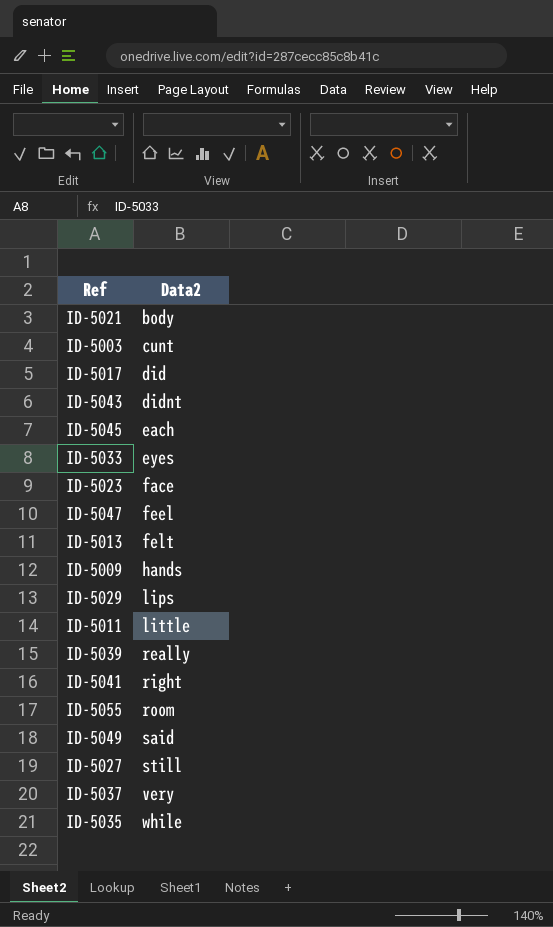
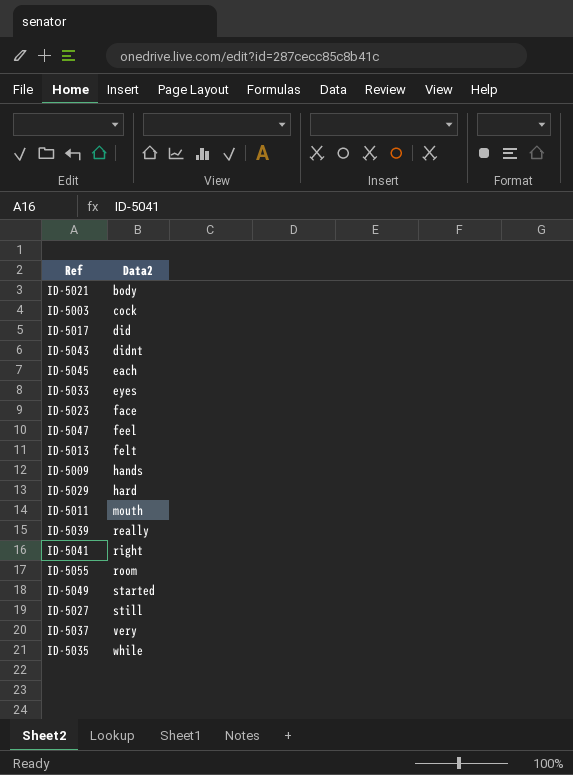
ID-5003 | Data2: cunt -> cock
ID-5029 | Data2: lips -> hard
ID-5011 | Data2: little -> mouth
ID-5049 | Data2: said -> started

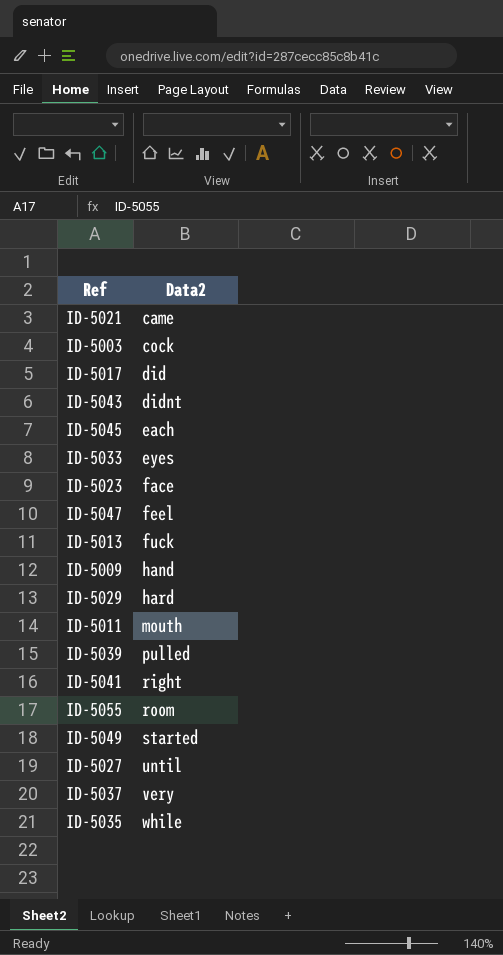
ID-5021 | Data2: body -> came
ID-5013 | Data2: felt -> fuck
ID-5009 | Data2: hands -> hand
ID-5039 | Data2: really -> pulled
ID-5027 | Data2: still -> until

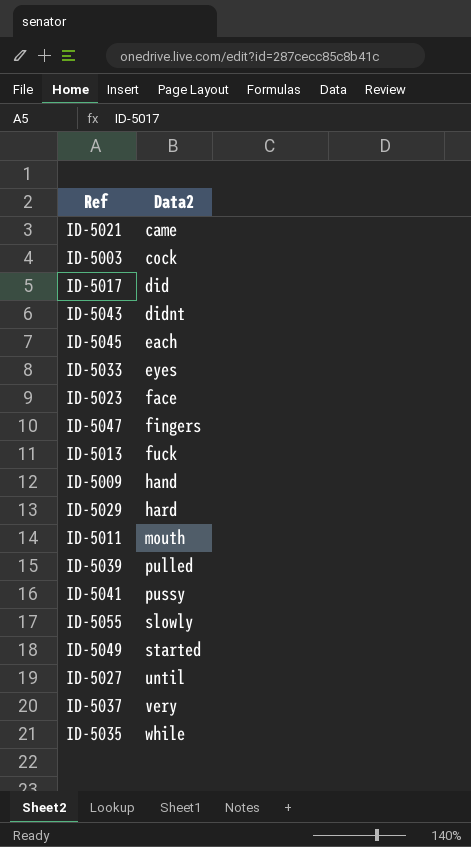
ID-5047 | Data2: feel -> fingers
ID-5041 | Data2: right -> pussy
ID-5055 | Data2: room -> slowly

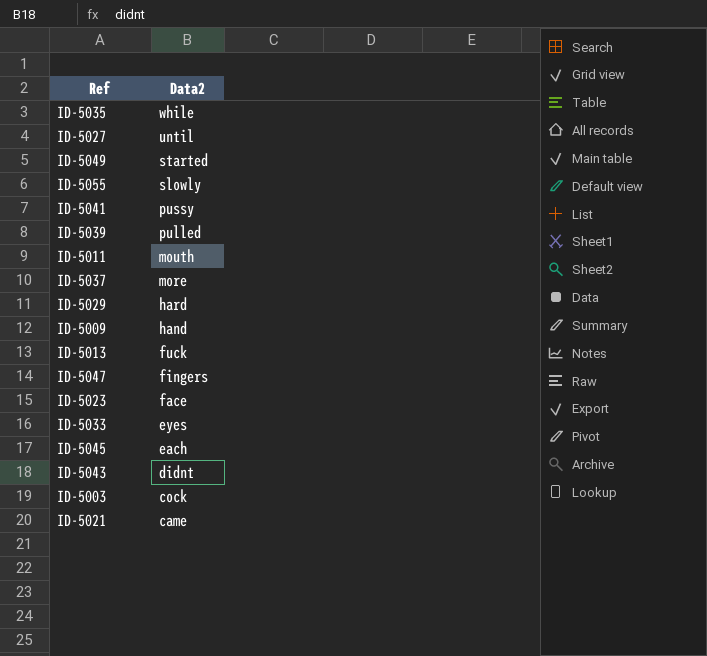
row order: Data2 ascending -> Data2 descending
row ID-5017: did -> none
ID-5037 | Data2: very -> more

